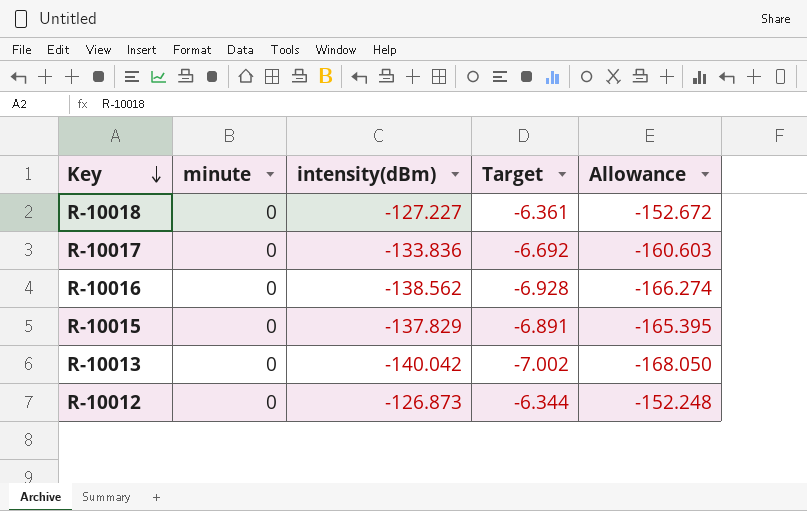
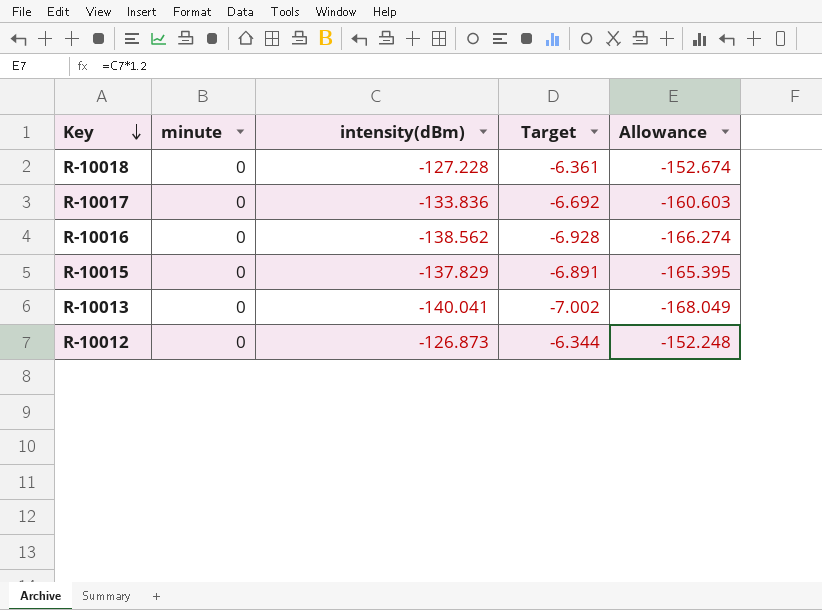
R-10018 | intensity(dBm): -127.227 -> -127.228
R-10018 | Allowance: -152.672 -> -152.674
R-10013 | intensity(dBm): -140.042 -> -140.041
R-10013 | Allowance: -168.050 -> -168.049

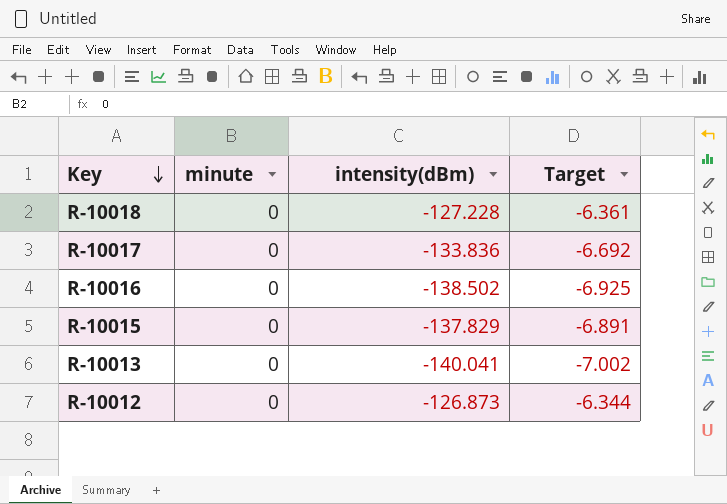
column Allowance | formula: [intensity(dBm)] * 1.2 -> none
R-10016 | intensity(dBm): -138.562 -> -138.502
R-10016 | Target: -6.928 -> -6.925

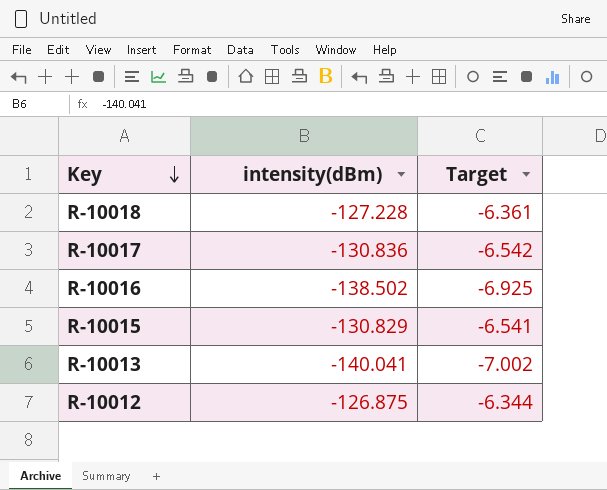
column minute | position: 2 -> none
R-10017 | intensity(dBm): -133.836 -> -130.836
R-10017 | Target: -6.692 -> -6.542
R-10015 | intensity(dBm): -137.829 -> -130.829
R-10015 | Target: -6.891 -> -6.541
R-10012 | intensity(dBm): -126.873 -> -126.875

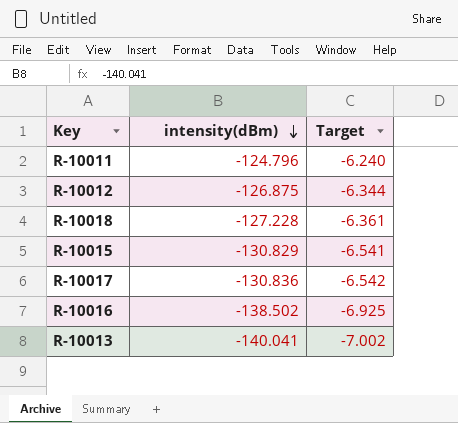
row order: Key descending -> intensity(dBm) descending
row R-10011: none -> -124.796 | -6.240

